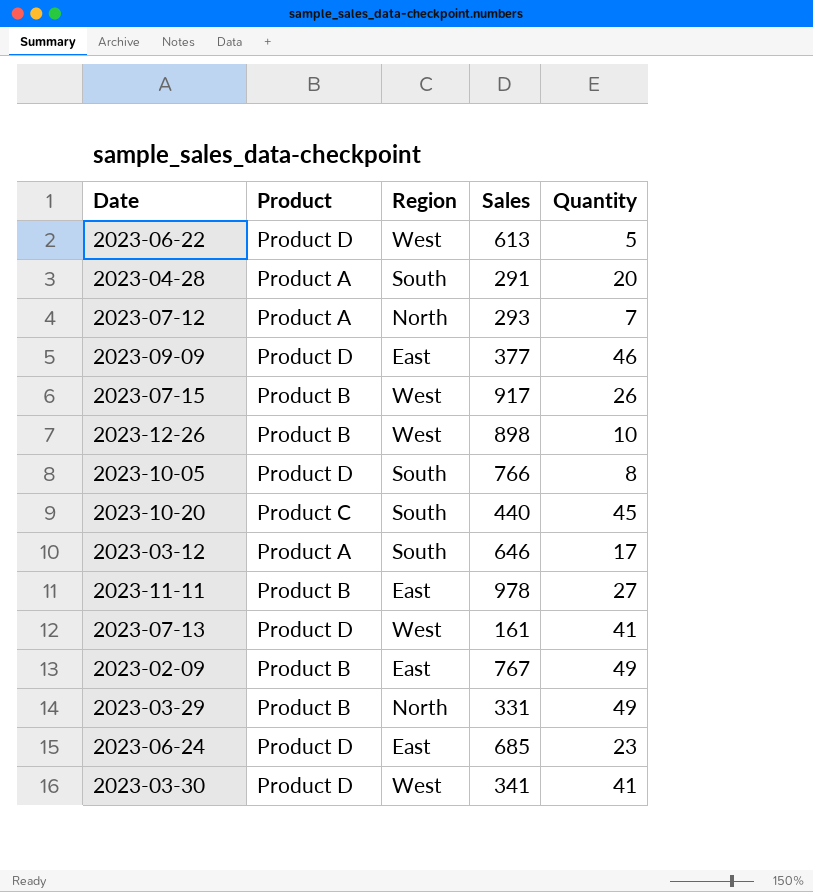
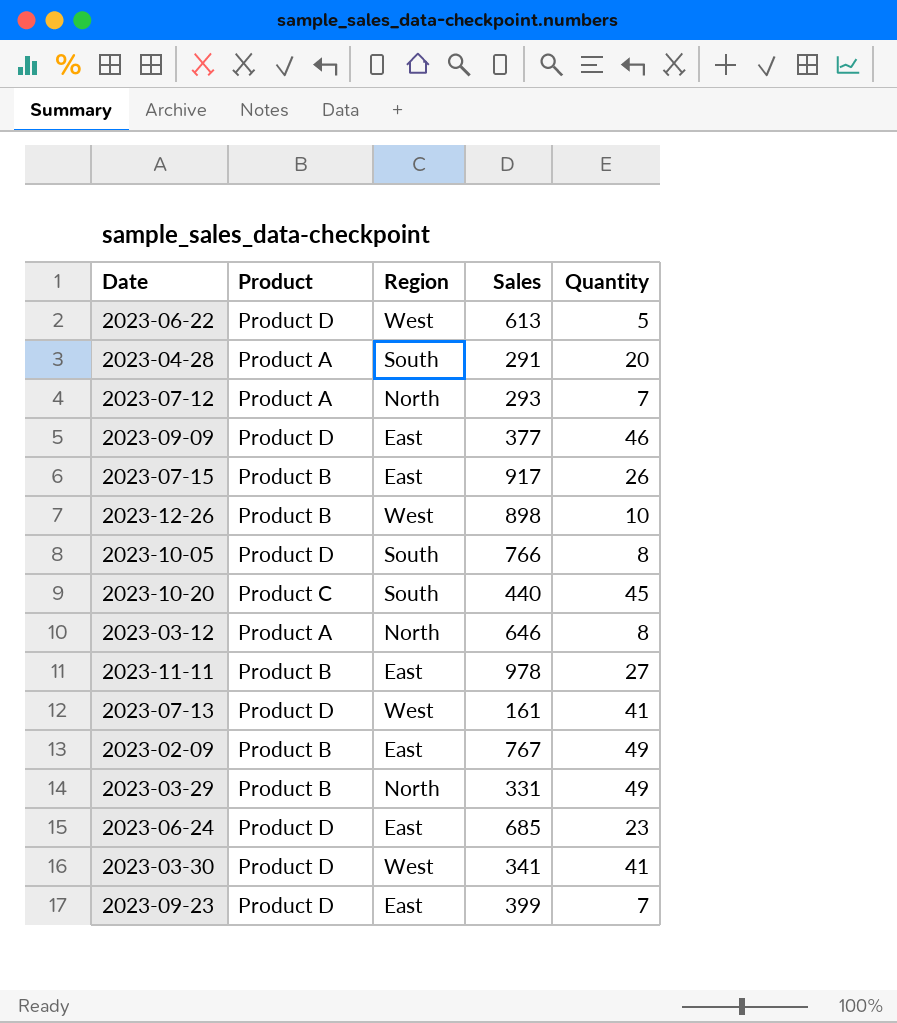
2023-07-15 | Region: West -> East
2023-03-12 | Region: South -> North
2023-03-12 | Quantity: 17 -> 8
row 2023-09-23: none -> Product D | East | 399 | 7

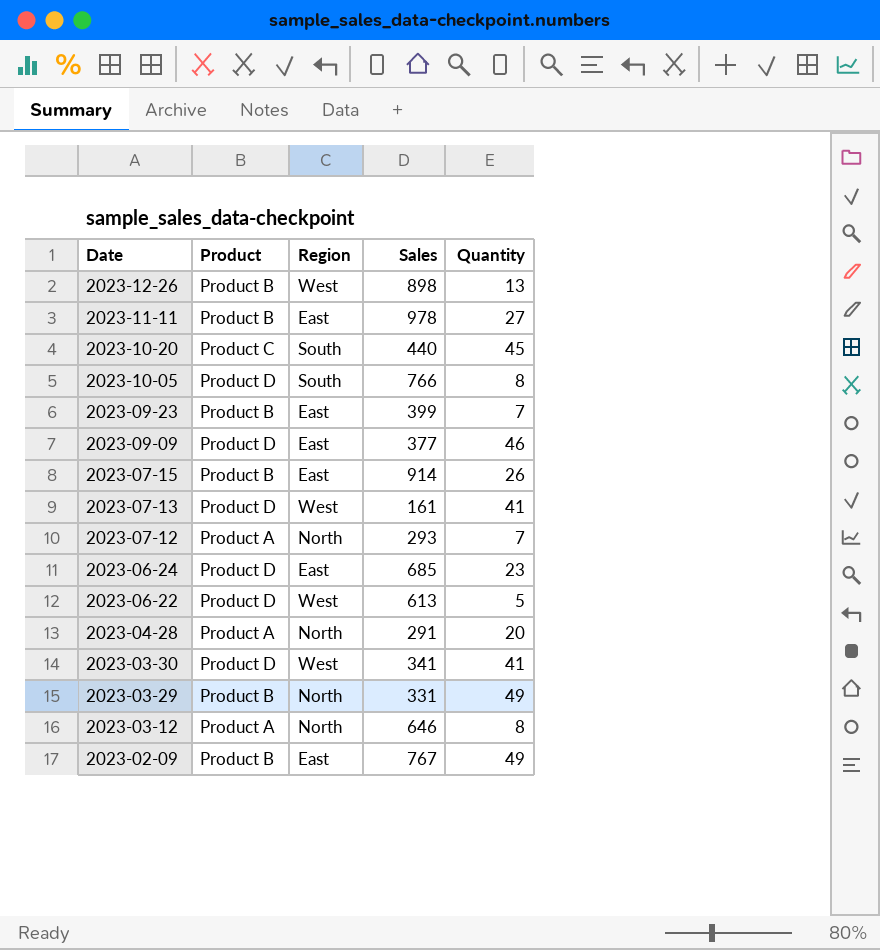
row order: none -> Date descending
2023-12-26 | Quantity: 10 -> 13
2023-09-23 | Product: Product D -> Product B
2023-07-15 | Sales: 917 -> 914
2023-04-28 | Region: South -> North

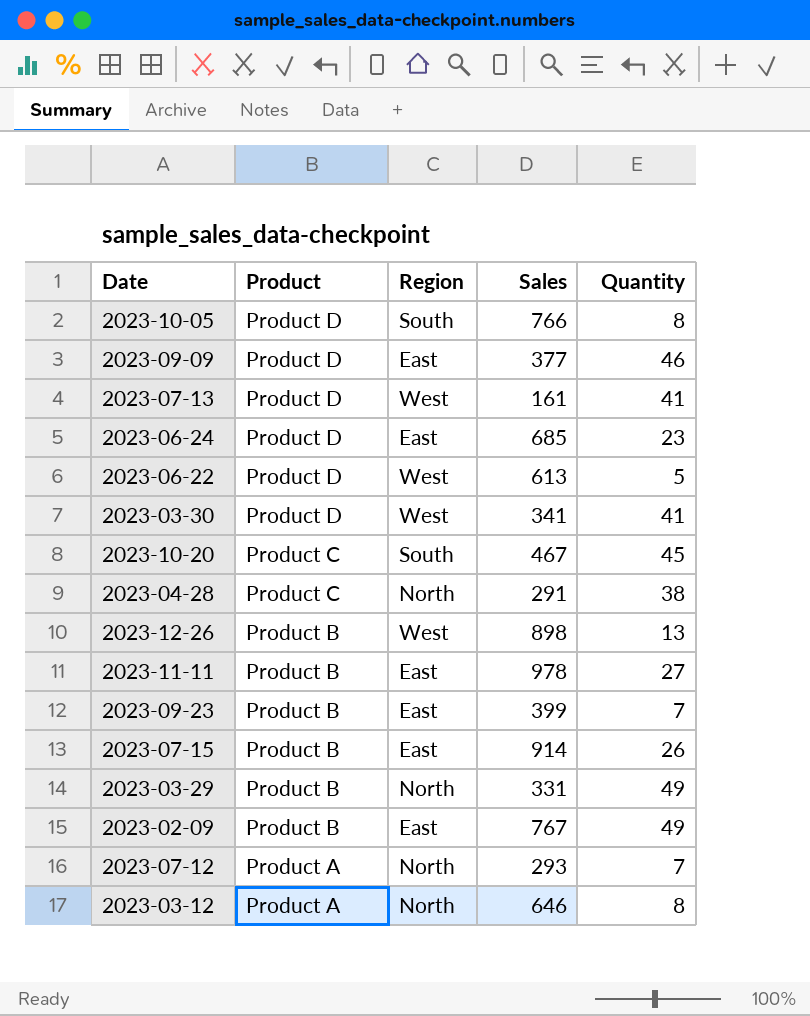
row order: Date descending -> Product descending
2023-10-20 | Sales: 440 -> 467
2023-04-28 | Product: Product A -> Product C
2023-04-28 | Quantity: 20 -> 38

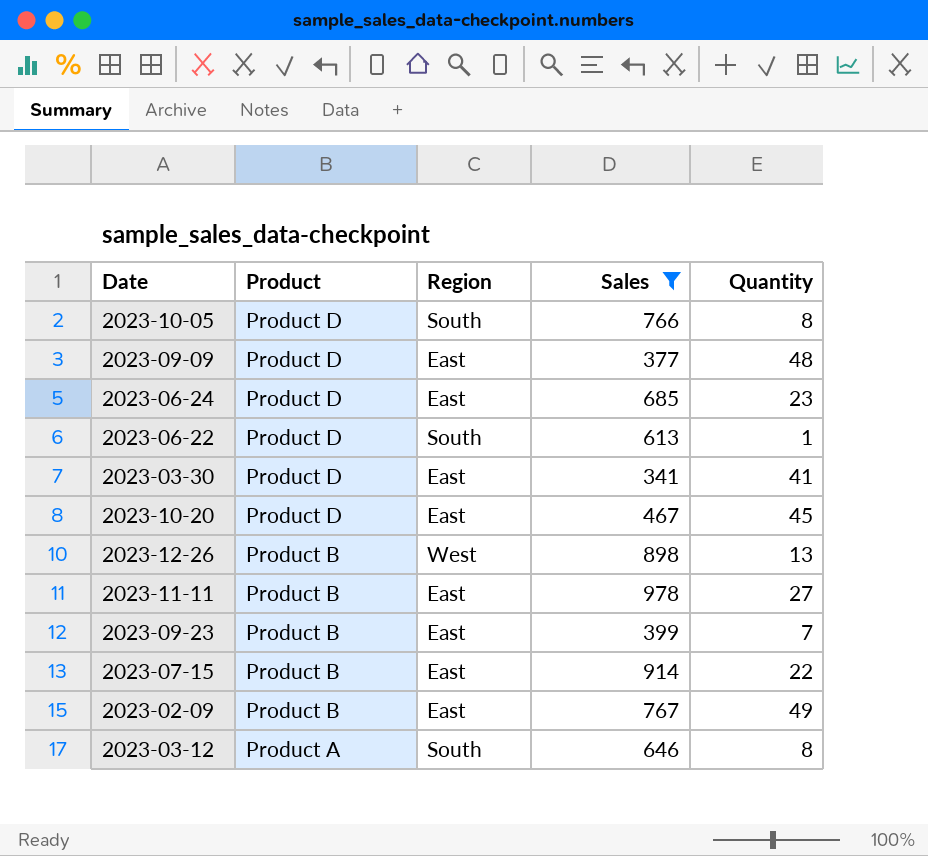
filter: none -> Sales >= 341
2023-09-09 | Quantity: 46 -> 48
2023-06-22 | Region: West -> South
2023-06-22 | Quantity: 5 -> 1
2023-03-30 | Region: West -> East
2023-10-20 | Product: Product C -> Product D
2023-10-20 | Region: South -> East
2023-07-15 | Quantity: 26 -> 22
2023-03-12 | Region: North -> South

